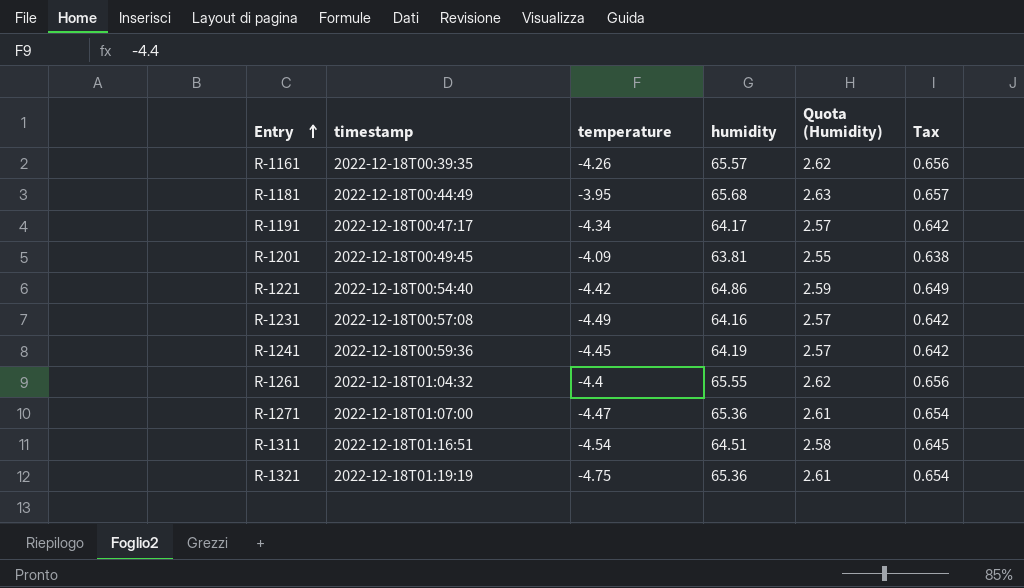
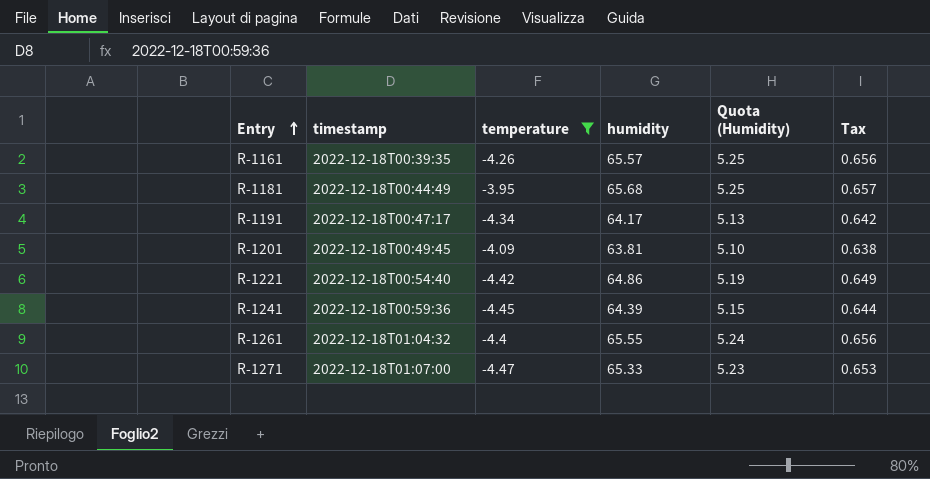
filter: none -> temperature >= -4.47
column Quota (Humidity) | formula: [humidity] * 0.04 -> [humidity] * 0.08
R-1241 | humidity: 64.19 -> 64.39
R-1241 | Tax: 0.642 -> 0.644
R-1271 | humidity: 65.36 -> 65.33
R-1271 | Tax: 0.654 -> 0.653

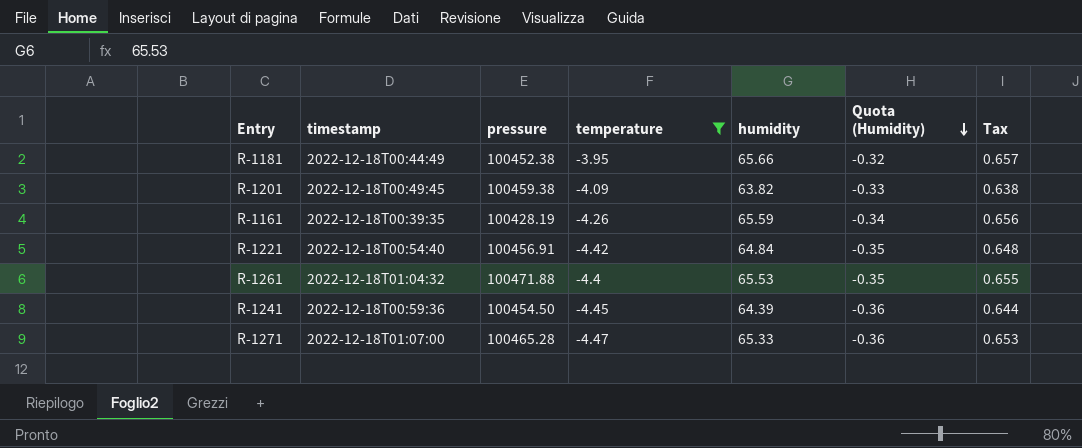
row order: Entry ascending -> Quota (Humidity) descending
column pressure | position: none -> 3
column Quota (Humidity) | formula: [humidity] * 0.08 -> [temperature] * 0.08
row R-1191: 2022-12-18T00:47:17 | -4.34 | 64.17 | 5.13 | 0.642 -> none
R-1181 | humidity: 65.68 -> 65.66
R-1201 | humidity: 63.81 -> 63.82
R-1161 | humidity: 65.57 -> 65.59
R-1221 | humidity: 64.86 -> 64.84
R-1221 | Tax: 0.649 -> 0.648
R-1261 | humidity: 65.55 -> 65.53
R-1261 | Tax: 0.656 -> 0.655

